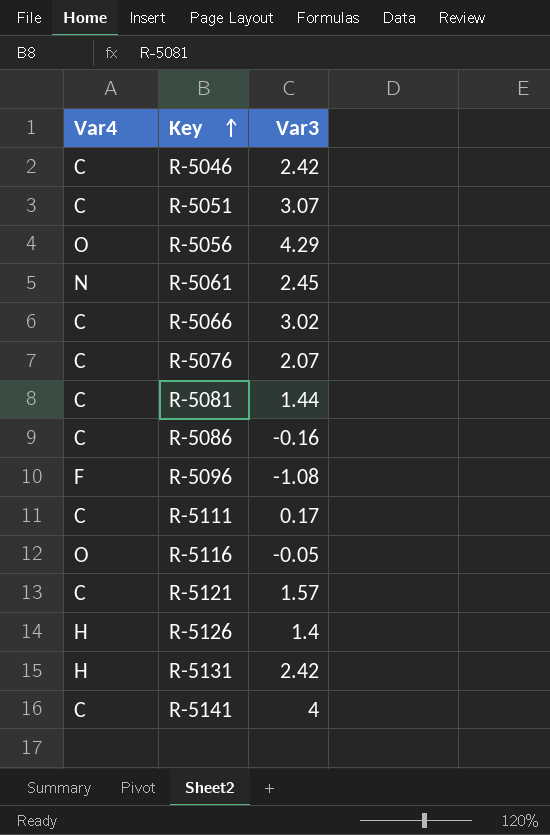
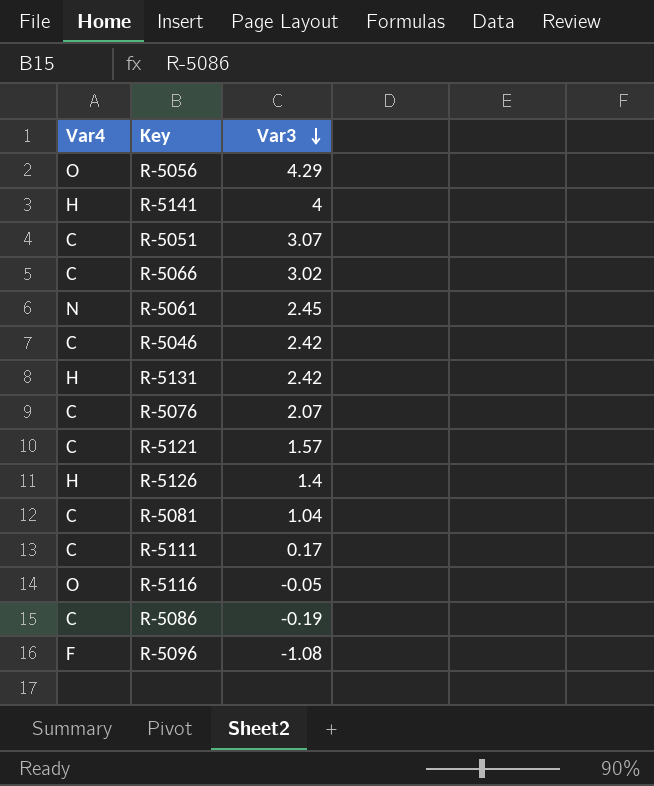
row order: Key ascending -> Var3 descending
R-5141 | Var4: C -> H
R-5081 | Var3: 1.44 -> 1.04
R-5086 | Var3: -0.16 -> -0.19

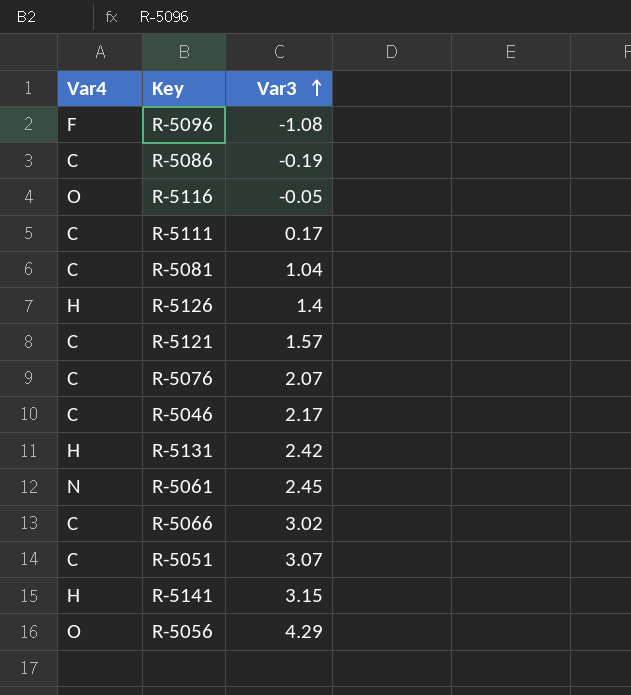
row order: Var3 descending -> Var3 ascending
R-5046 | Var3: 2.42 -> 2.17
R-5141 | Var3: 4 -> 3.15

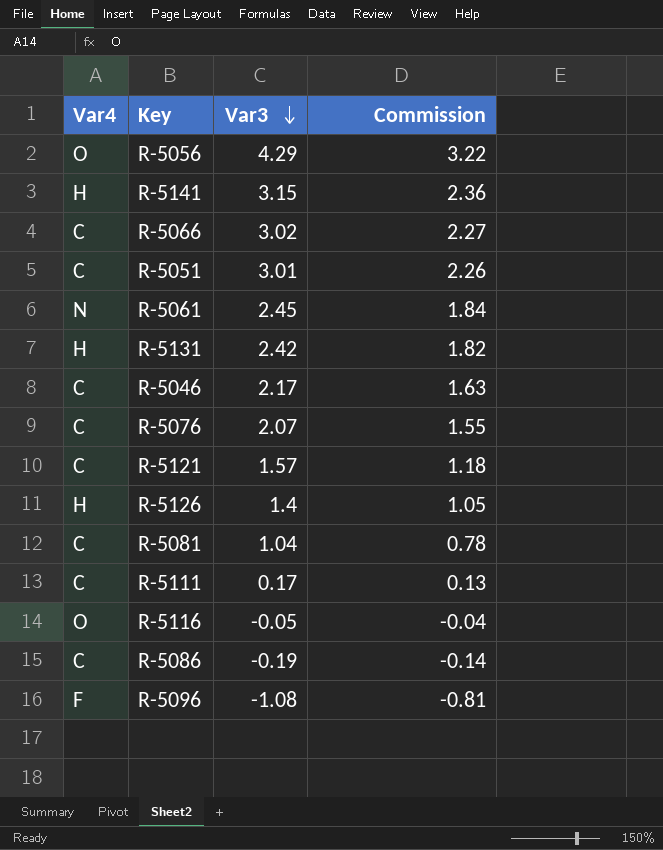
row order: Var3 ascending -> Var3 descending
column Commission | formula: none -> [Var3] * 0.75
R-5051 | Var3: 3.07 -> 3.01

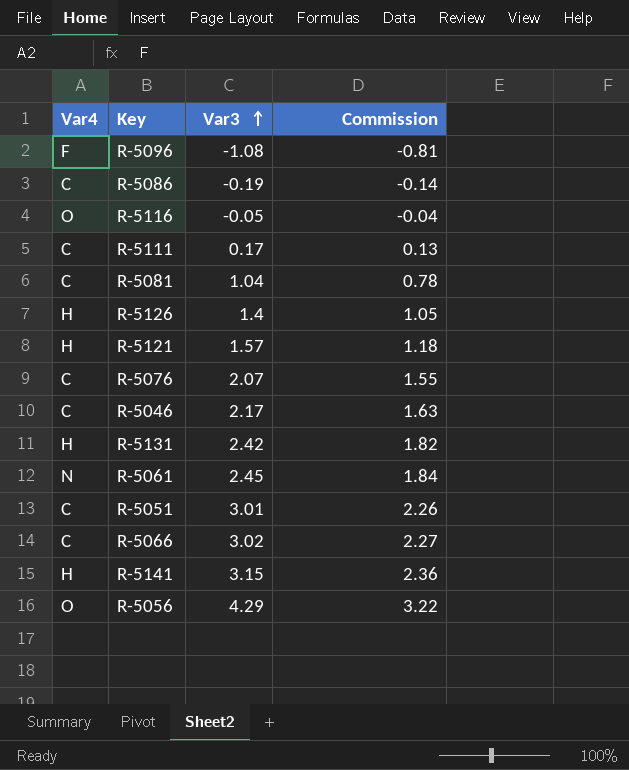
row order: Var3 descending -> Var3 ascending
R-5121 | Var4: C -> H

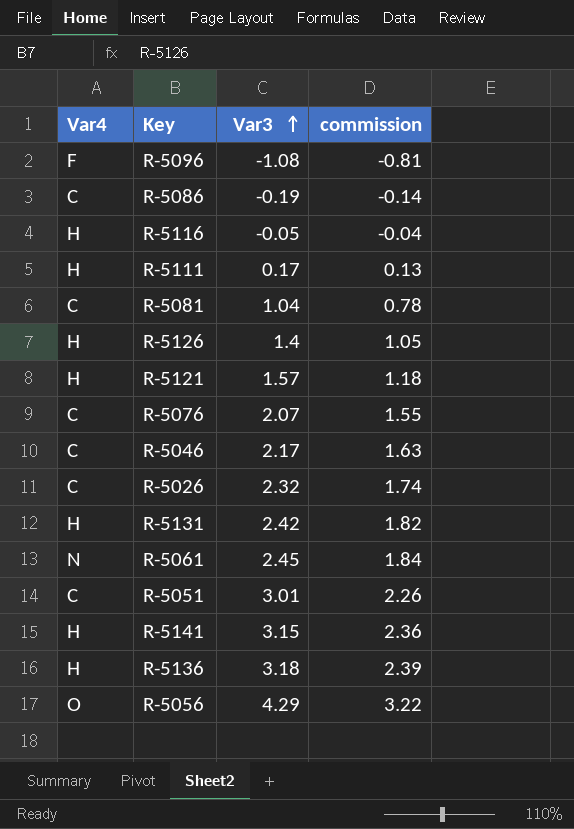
column name: Commission -> commission
row R-5066: C | 3.02 | 2.27 -> none
R-5116 | Var4: O -> H
R-5111 | Var4: C -> H
row R-5026: none -> C | 2.32 | 1.74
row R-5136: none -> H | 3.18 | 2.39

